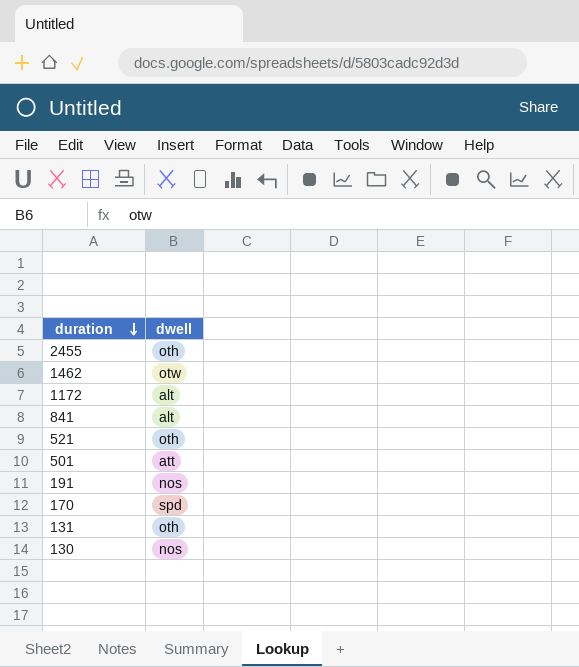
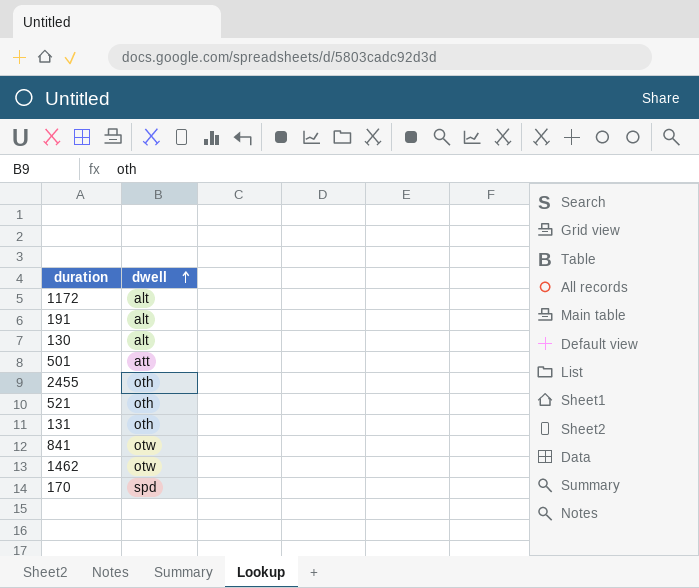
row order: duration descending -> dwell ascending
191 | dwell: nos -> alt
130 | dwell: nos -> alt
841 | dwell: alt -> otw

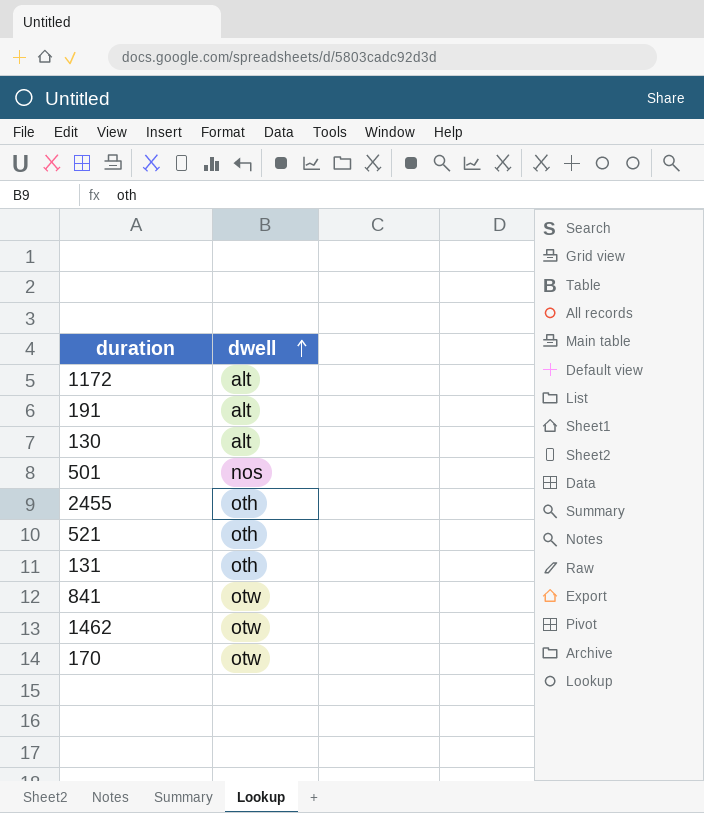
501 | dwell: att -> nos
170 | dwell: spd -> otw

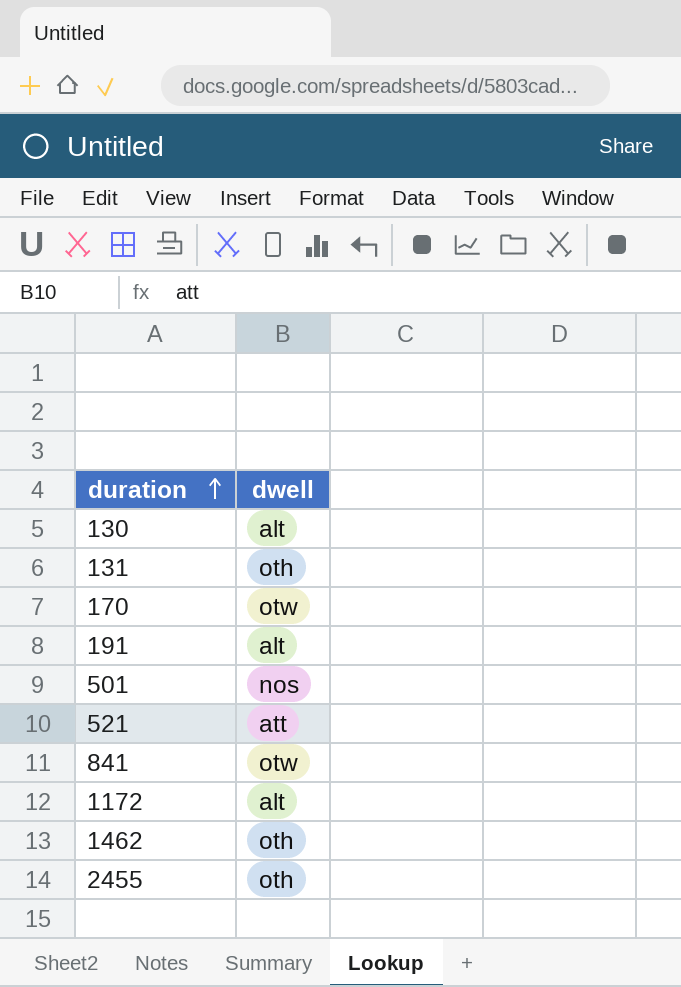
row order: dwell ascending -> duration ascending
521 | dwell: oth -> att
1462 | dwell: otw -> oth

